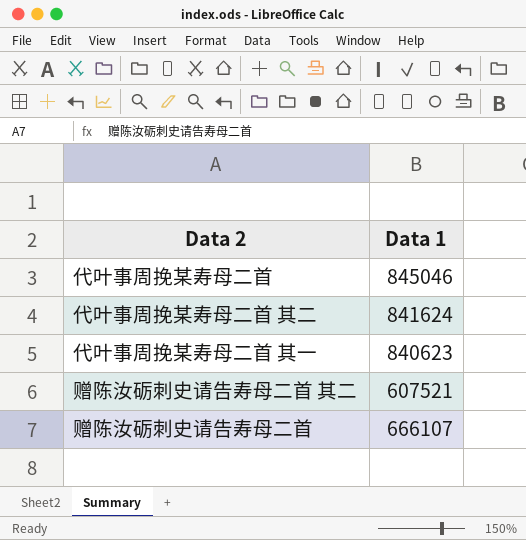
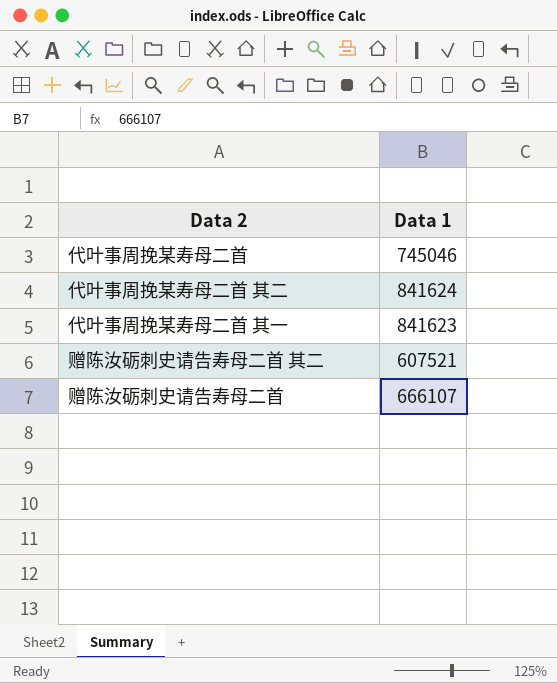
代叶事周挽某寿母二首 | Data 1: 845046 -> 745046
代叶事周挽某寿母二首 其一 | Data 1: 840623 -> 841623

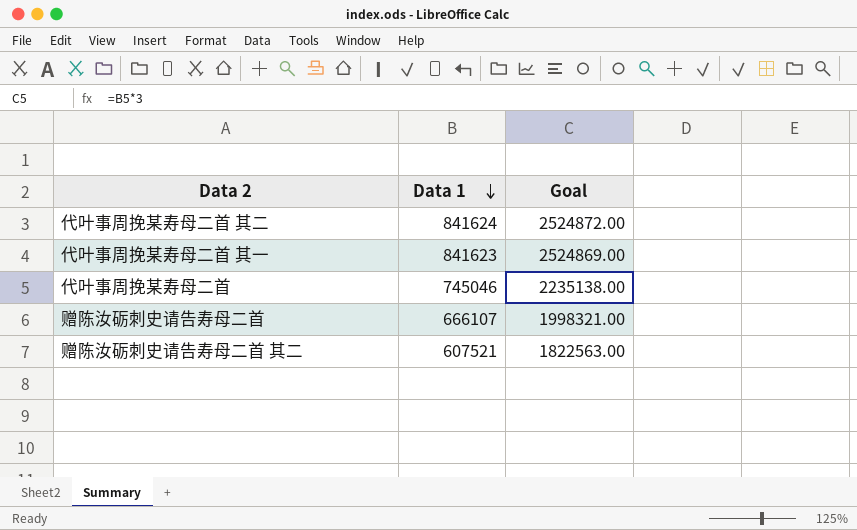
row order: none -> Data 1 descending
column Goal | formula: none -> [Data 1] * 3

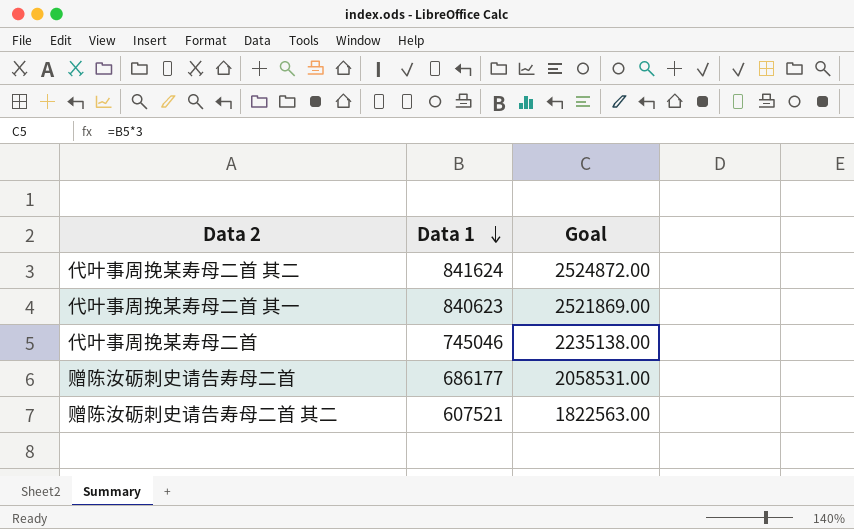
代叶事周挽某寿母二首 其一 | Data 1: 841623 -> 840623
代叶事周挽某寿母二首 其一 | Goal: 2524869.00 -> 2521869.00
赠陈汝砺刺史请告寿母二首 | Data 1: 666107 -> 686177
赠陈汝砺刺史请告寿母二首 | Goal: 1998321.00 -> 2058531.00

